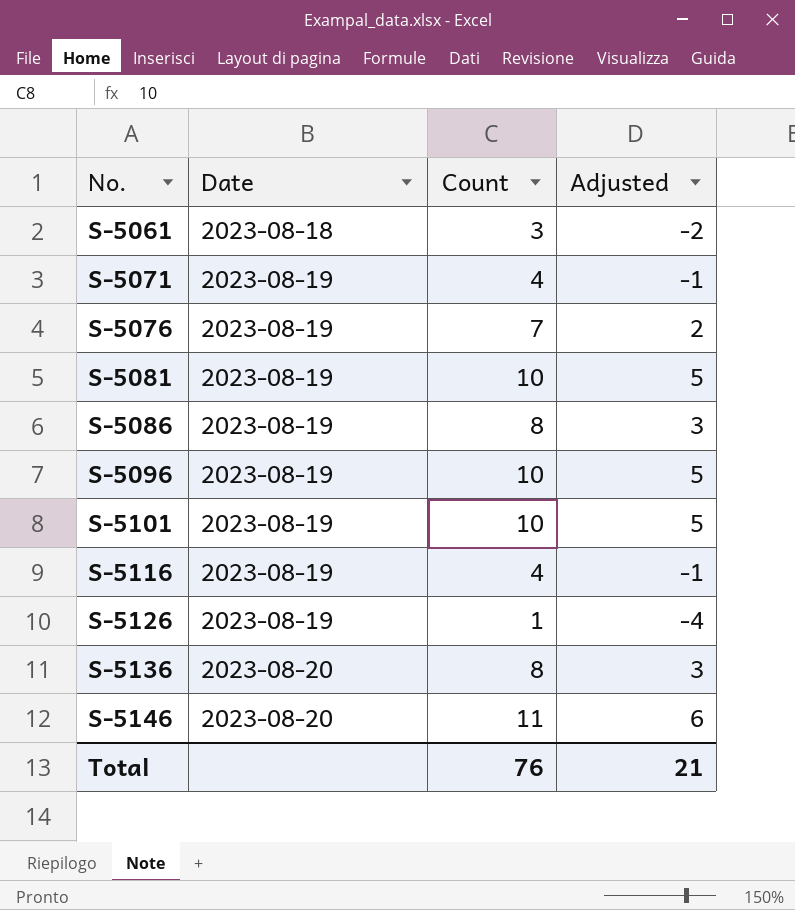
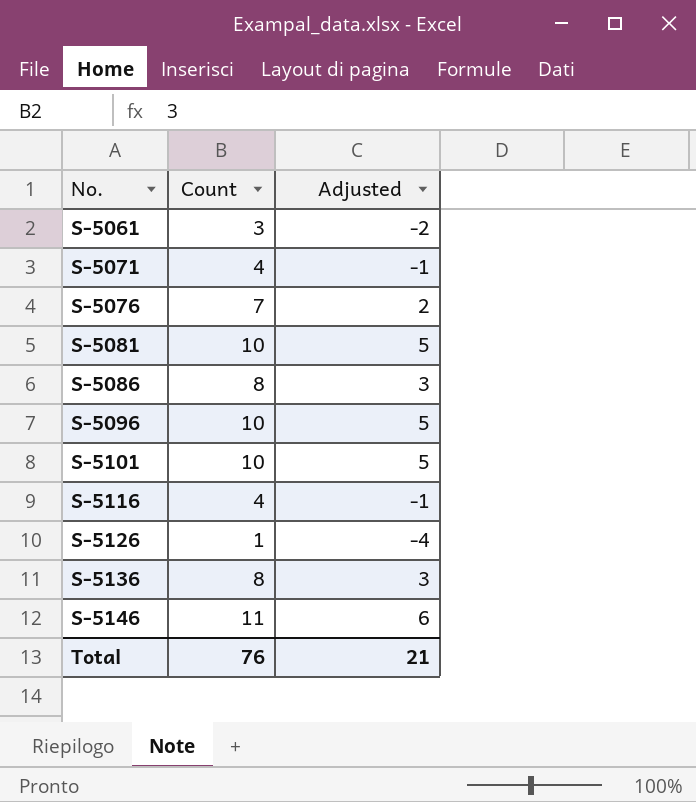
column Date | position: 2 -> none

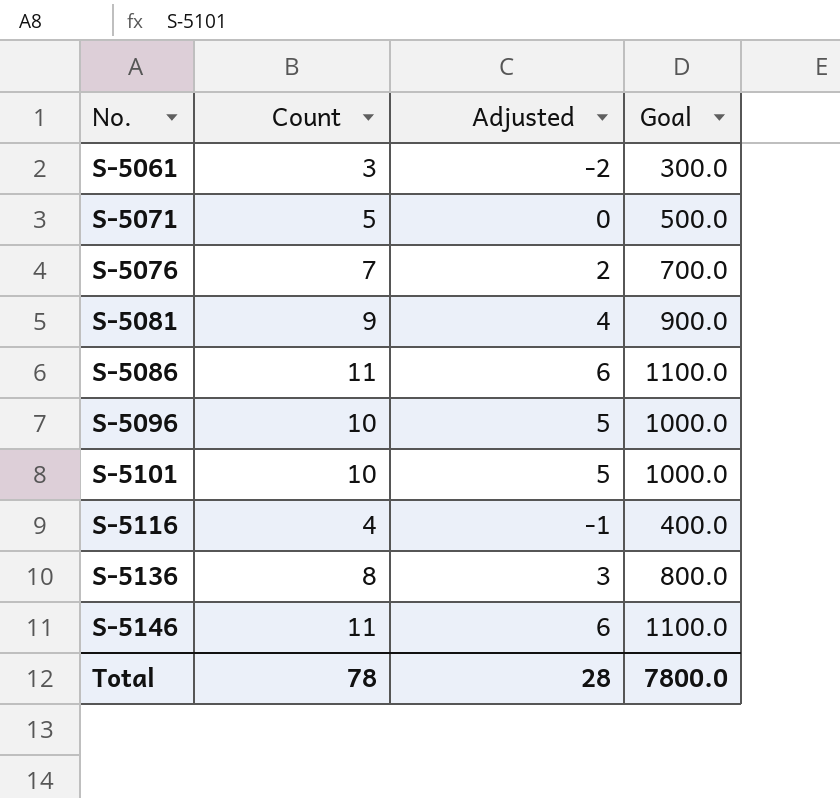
column Goal | formula: none -> [Count] * 100
row S-5126: 1 | -4 -> none
S-5071 | Count: 4 -> 5
S-5071 | Adjusted: -1 -> 0
S-5081 | Count: 10 -> 9
S-5081 | Adjusted: 5 -> 4
S-5086 | Count: 8 -> 11
S-5086 | Adjusted: 3 -> 6
Total | Count: 76 -> 78
Total | Adjusted: 21 -> 28

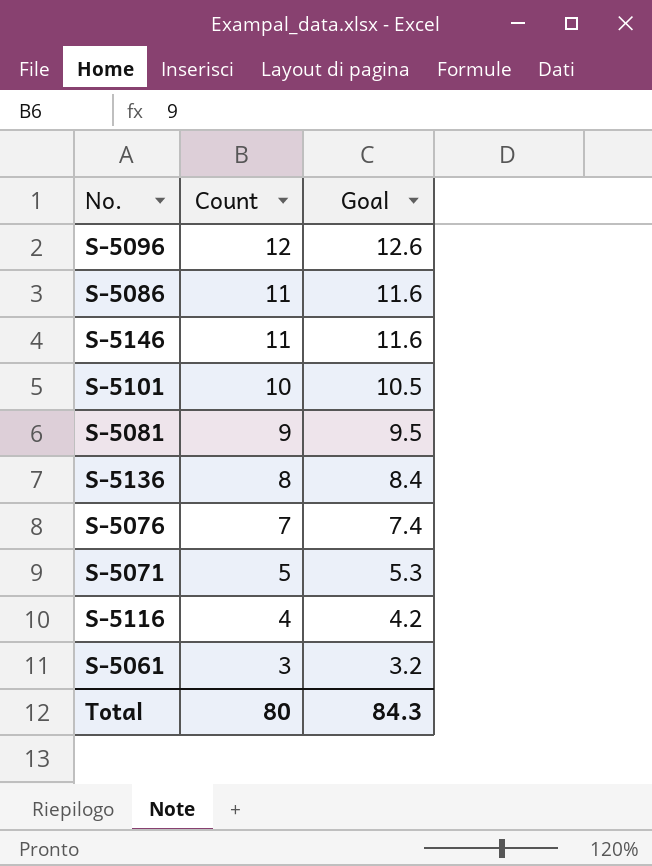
row order: No. ascending -> Count descending
column Adjusted | formula: [Count] - 5 -> none
column Goal | formula: [Count] * 100 -> [Count] * 1.05
S-5096 | Count: 10 -> 12
Total | Count: 78 -> 80
Total | Goal: 7800.0 -> 84.3

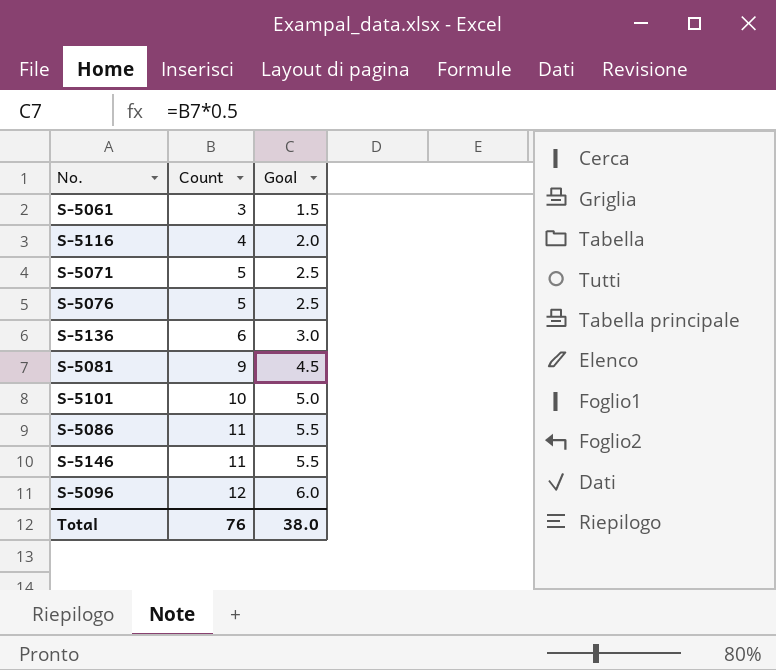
row order: Count descending -> Count ascending
column Goal | formula: [Count] * 1.05 -> [Count] * 0.5
S-5076 | Count: 7 -> 5
S-5136 | Count: 8 -> 6
Total | Count: 80 -> 76
Total | Goal: 84.3 -> 38.0

